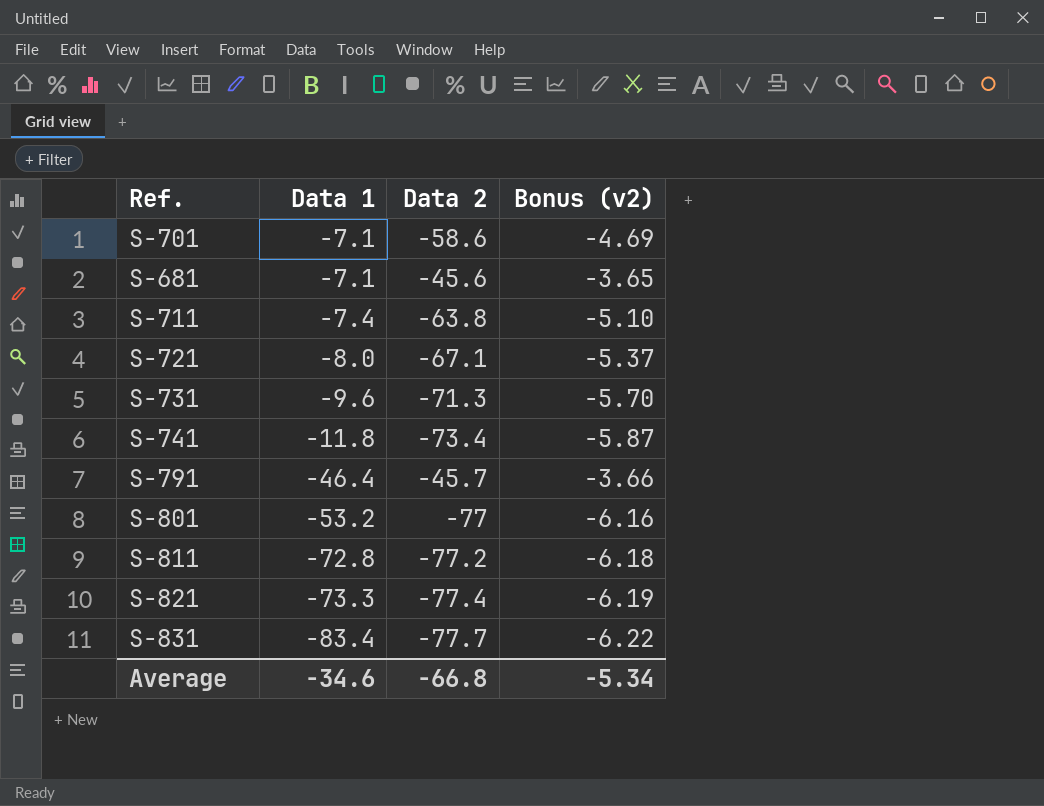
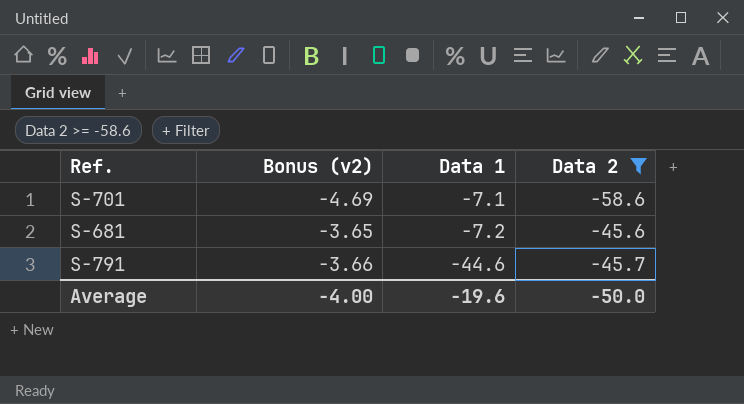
filter: none -> Data 2 >= -58.6
column Bonus (v2) | position: 4 -> 2
S-681 | Data 1: -7.1 -> -7.2
S-791 | Data 1: -46.4 -> -44.6
Average | Bonus (v2): -5.34 -> -4.00
Average | Data 1: -34.6 -> -19.6
Average | Data 2: -66.8 -> -50.0

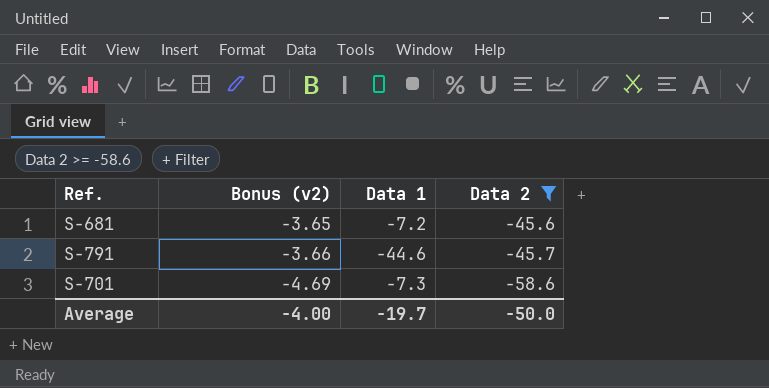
row order: Data 1 descending -> Bonus (v2) descending
S-701 | Data 1: -7.1 -> -7.3
Average | Data 1: -19.6 -> -19.7

